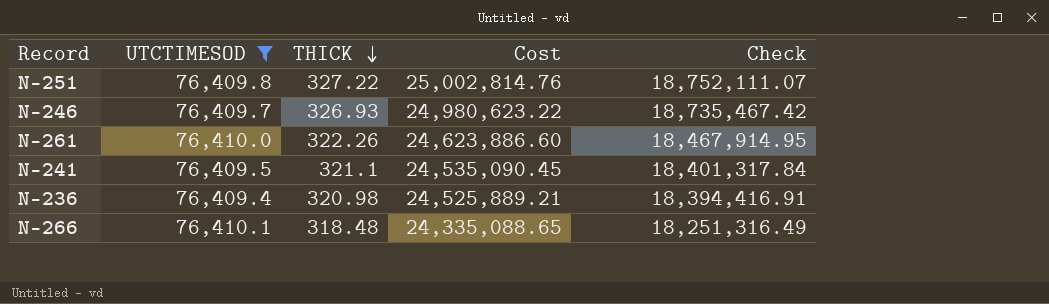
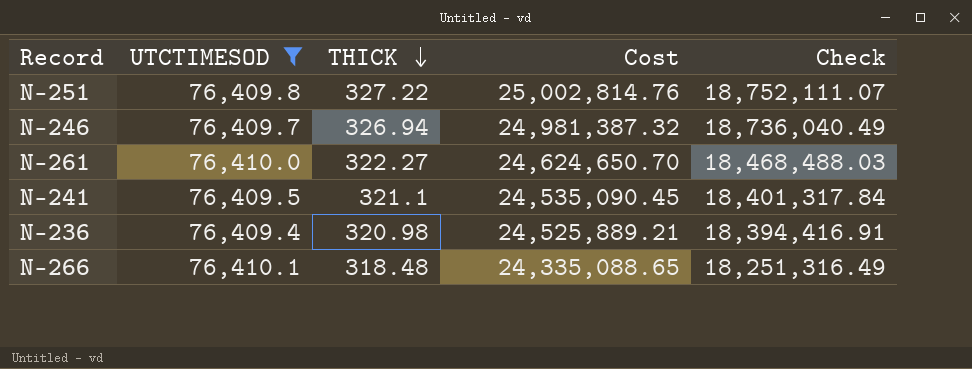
N-246 | THICK: 326.93 -> 326.94
N-246 | Cost: 24,980,623.22 -> 24,981,387.32
N-246 | Check: 18,735,467.42 -> 18,736,040.49
N-261 | THICK: 322.26 -> 322.27
N-261 | Cost: 24,623,886.60 -> 24,624,650.70
N-261 | Check: 18,467,914.95 -> 18,468,488.03

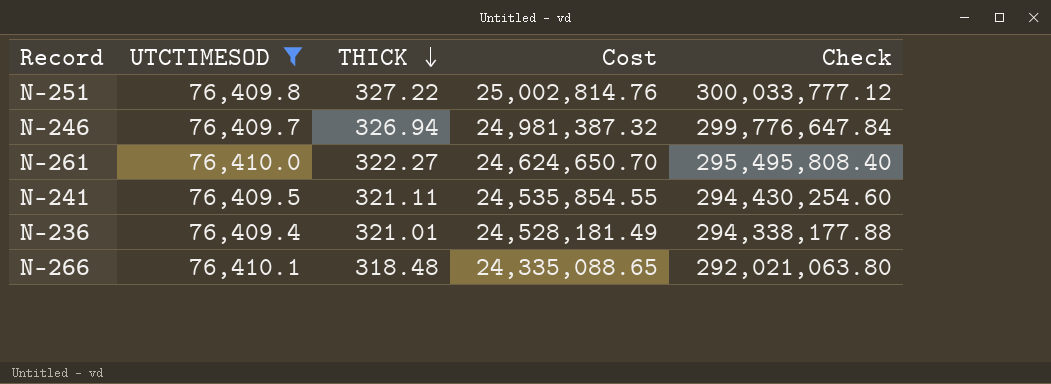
column Check | formula: [Cost] * 0.75 -> [Cost] * 12
N-241 | THICK: 321.1 -> 321.11
N-241 | Cost: 24,535,090.45 -> 24,535,854.55
N-236 | THICK: 320.98 -> 321.01
N-236 | Cost: 24,525,889.21 -> 24,528,181.49

